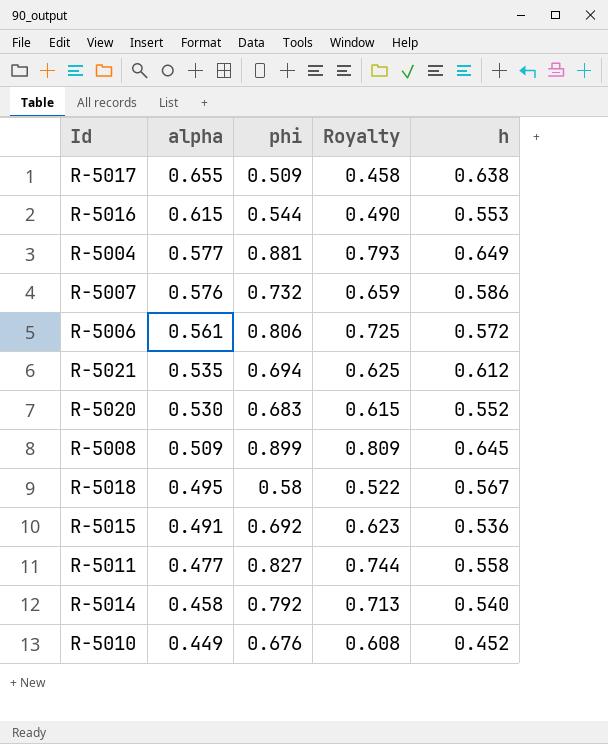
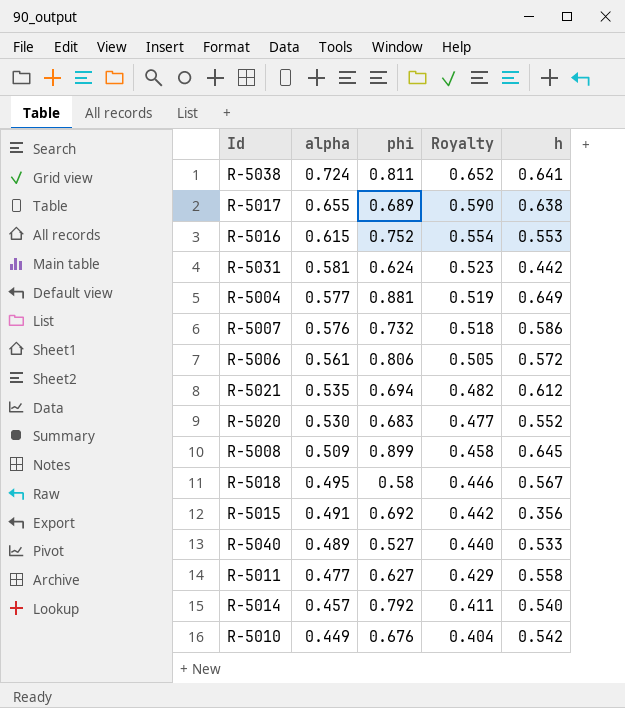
column Royalty | formula: [phi] * 0.9 -> [alpha] * 0.9
row R-5038: none -> 0.724 | 0.811 | 0.652 | 0.641
R-5017 | phi: 0.509 -> 0.689
R-5016 | phi: 0.544 -> 0.752
row R-5031: none -> 0.581 | 0.624 | 0.523 | 0.442
R-5015 | h: 0.536 -> 0.356
row R-5040: none -> 0.489 | 0.527 | 0.440 | 0.533
R-5011 | phi: 0.827 -> 0.627
R-5014 | alpha: 0.458 -> 0.457
R-5010 | h: 0.452 -> 0.542

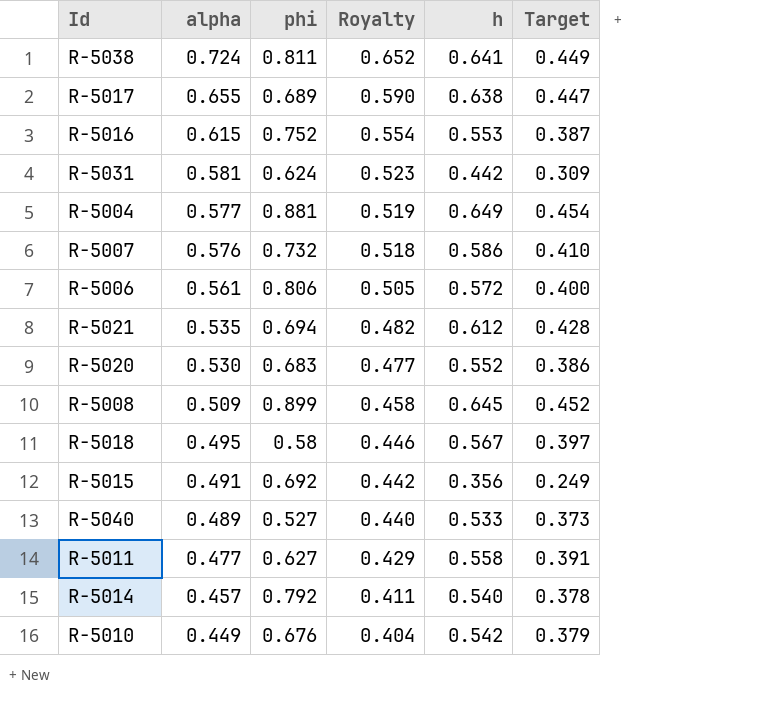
column Target | formula: none -> [h] * 0.7

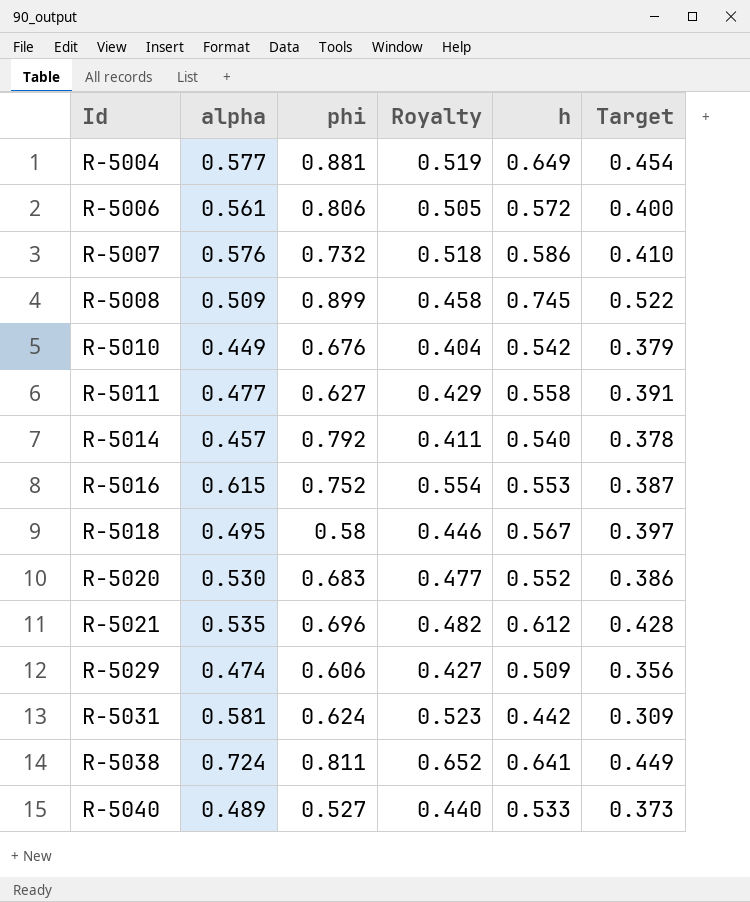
row order: alpha descending -> Id ascending
row R-5017: 0.655 | 0.689 | 0.590 | 0.638 | 0.447 -> none
row R-5015: 0.491 | 0.692 | 0.442 | 0.356 | 0.249 -> none
R-5008 | h: 0.645 -> 0.745
R-5008 | Target: 0.452 -> 0.522
R-5021 | phi: 0.694 -> 0.696
row R-5029: none -> 0.474 | 0.606 | 0.427 | 0.509 | 0.356

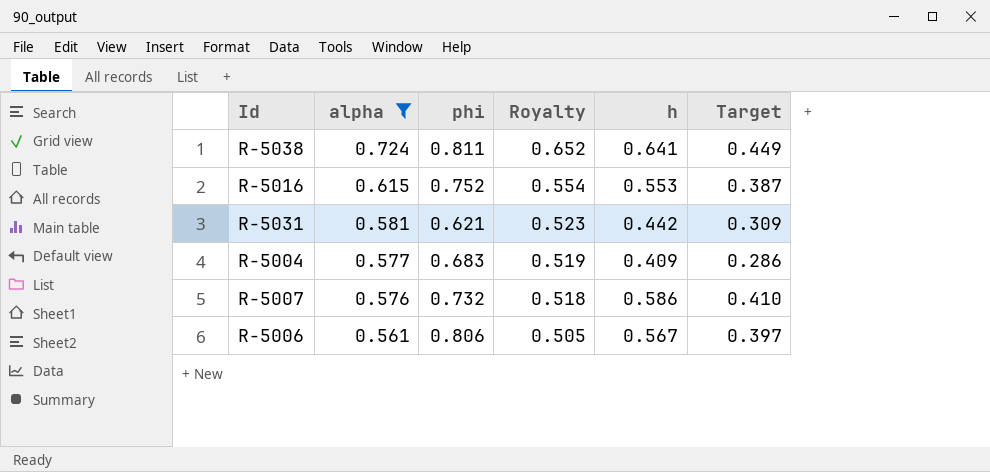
filter: none -> alpha >= 0.561
row order: Id ascending -> alpha descending
R-5031 | phi: 0.624 -> 0.621
R-5004 | phi: 0.881 -> 0.683
R-5004 | h: 0.649 -> 0.409
R-5004 | Target: 0.454 -> 0.286
R-5006 | h: 0.572 -> 0.567
R-5006 | Target: 0.400 -> 0.397

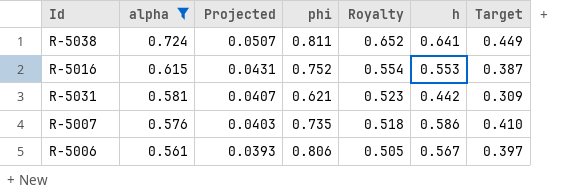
column Projected | formula: none -> [alpha] * 0.07
row R-5004: 0.577 | 0.683 | 0.519 | 0.409 | 0.286 -> none
R-5007 | phi: 0.732 -> 0.735

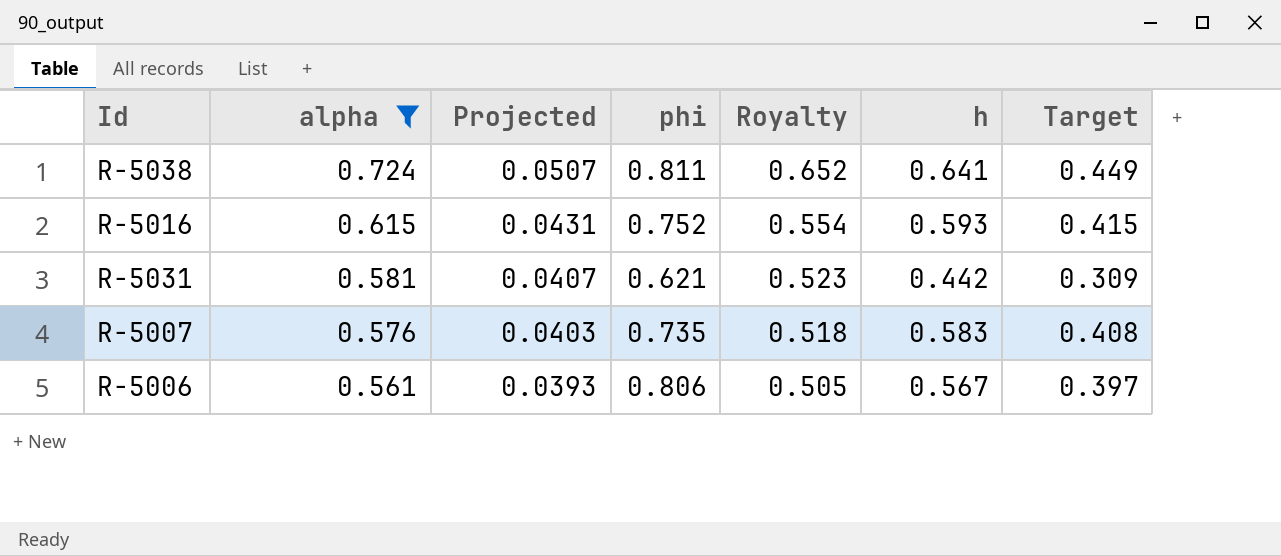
R-5016 | h: 0.553 -> 0.593
R-5016 | Target: 0.387 -> 0.415
R-5007 | h: 0.586 -> 0.583
R-5007 | Target: 0.410 -> 0.408

